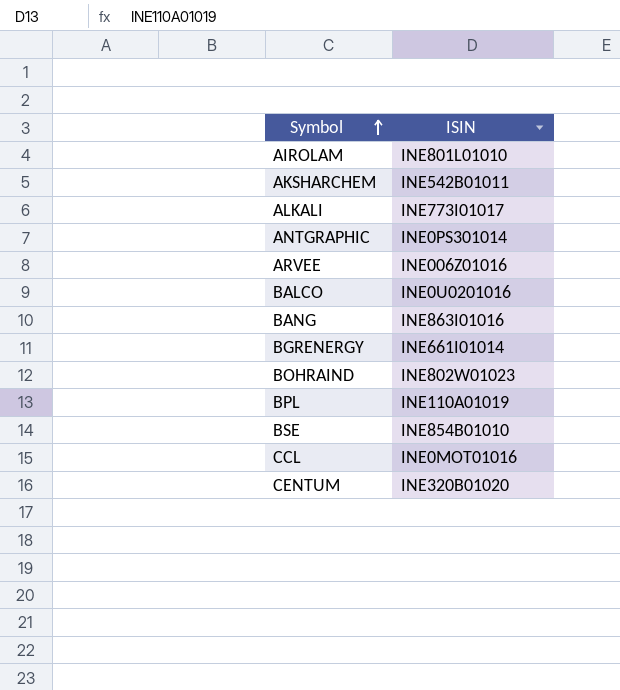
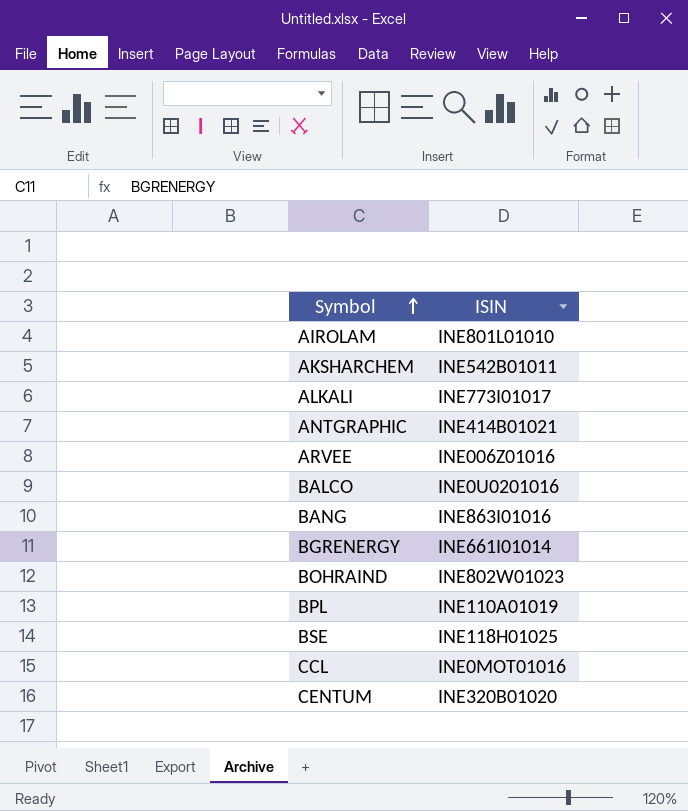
ANTGRAPHIC | ISIN: INE0PS301014 -> INE414B01021
BSE | ISIN: INE854B01010 -> INE118H01025

